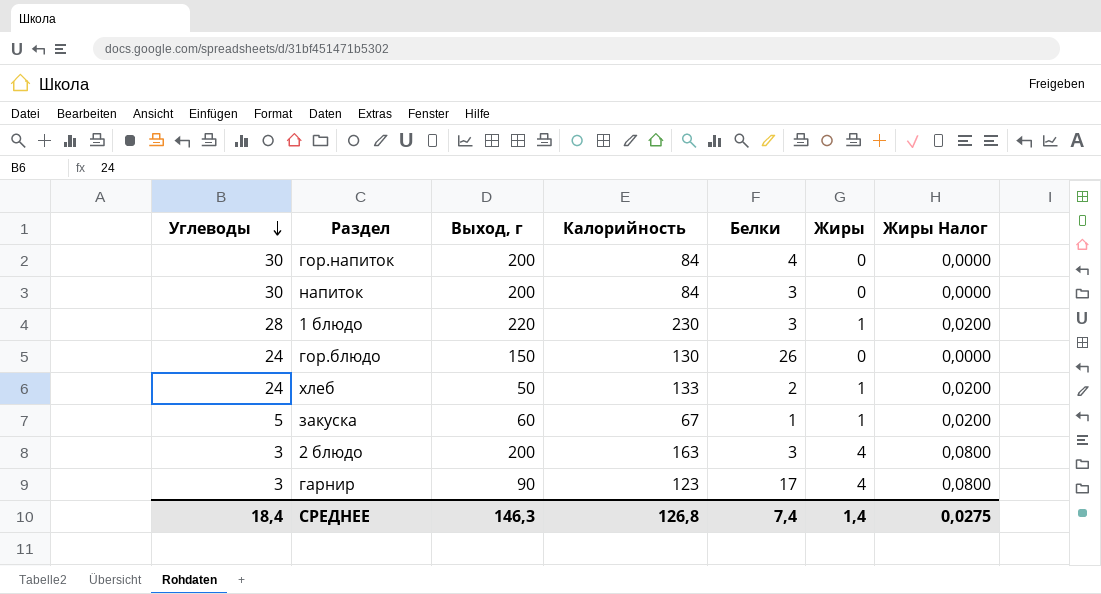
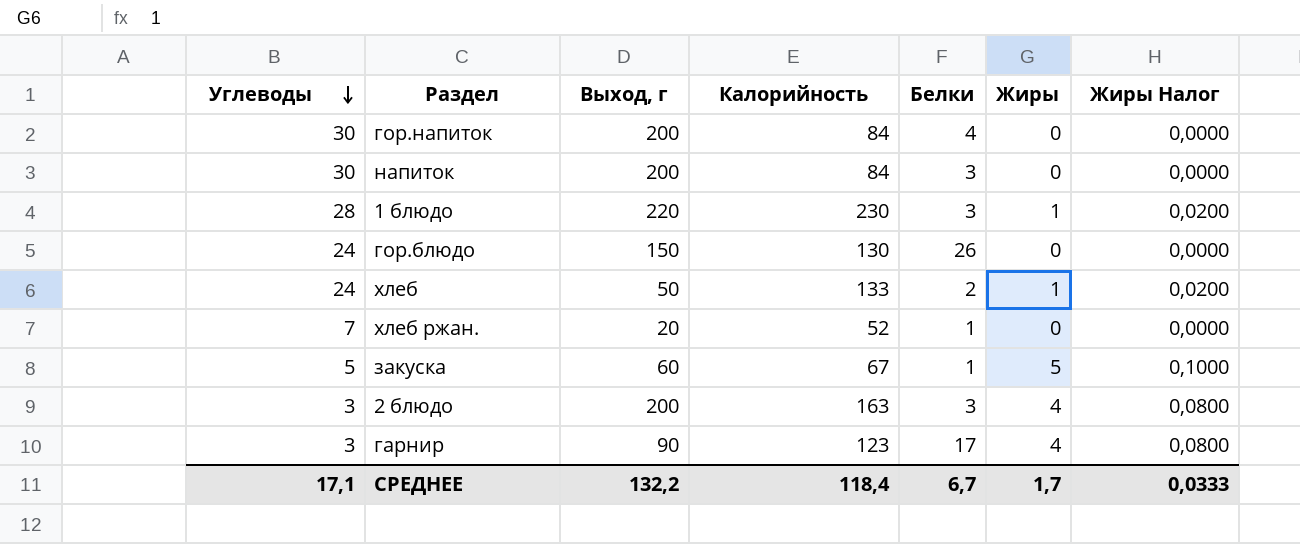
row хлеб ржан.: none -> 7 | 20 | 52 | 1 | 0 | 0,0000
закуска | Жиры: 1 -> 5
закуска | Жиры Налог: 0,0200 -> 0,1000
СРЕДНЕЕ | Углеводы: 18,4 -> 17,1
СРЕДНЕЕ | Выход, г: 146,3 -> 132,2
СРЕДНЕЕ | Калорийность: 126,8 -> 118,4
СРЕДНЕЕ | Белки: 7,4 -> 6,7
СРЕДНЕЕ | Жиры: 1,4 -> 1,7
СРЕДНЕЕ | Жиры Налог: 0,0275 -> 0,0333

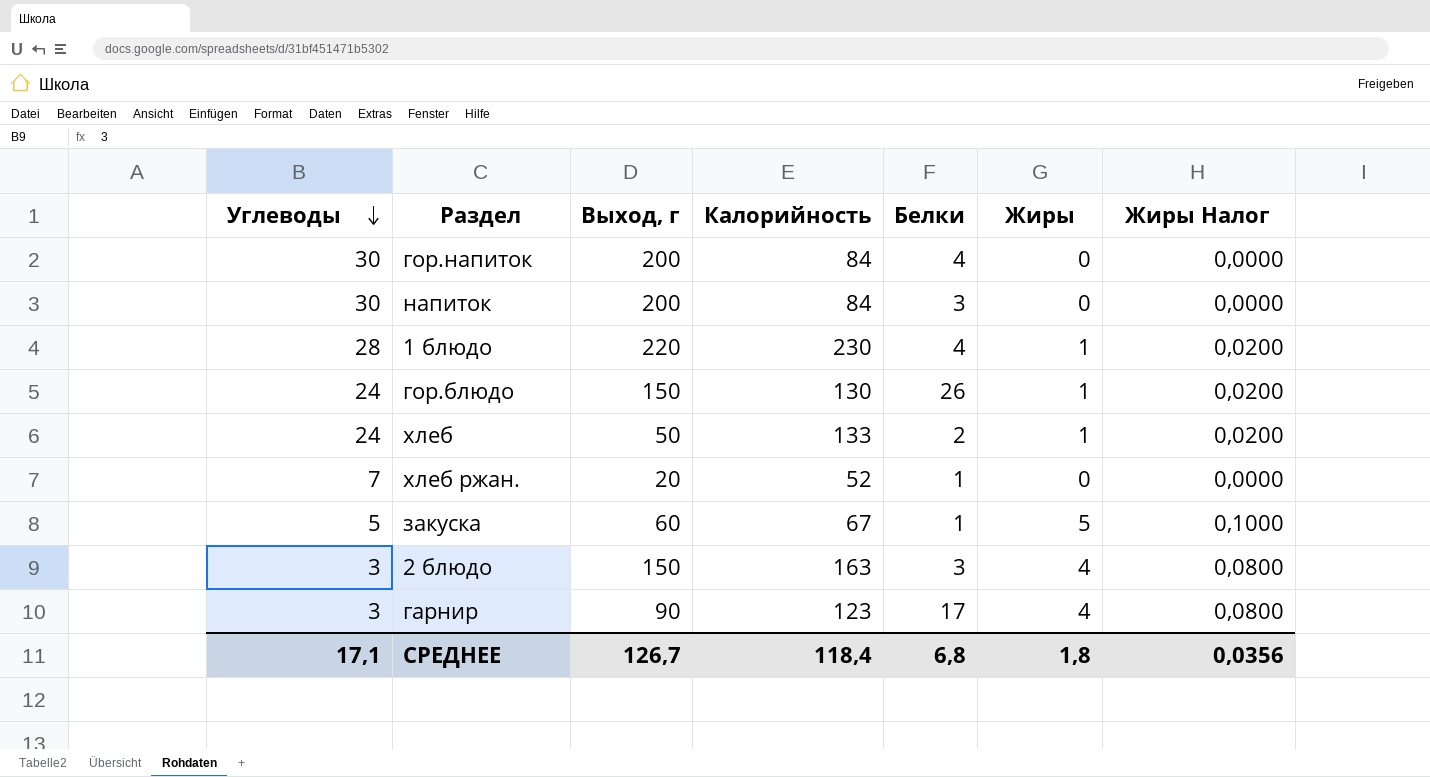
1 блюдо | Белки: 3 -> 4
гор.блюдо | Жиры: 0 -> 1
гор.блюдо | Жиры Налог: 0,0000 -> 0,0200
2 блюдо | Выход, г: 200 -> 150
СРЕДНЕЕ | Выход, г: 132,2 -> 126,7
СРЕДНЕЕ | Белки: 6,7 -> 6,8
СРЕДНЕЕ | Жиры: 1,7 -> 1,8
СРЕДНЕЕ | Жиры Налог: 0,0333 -> 0,0356

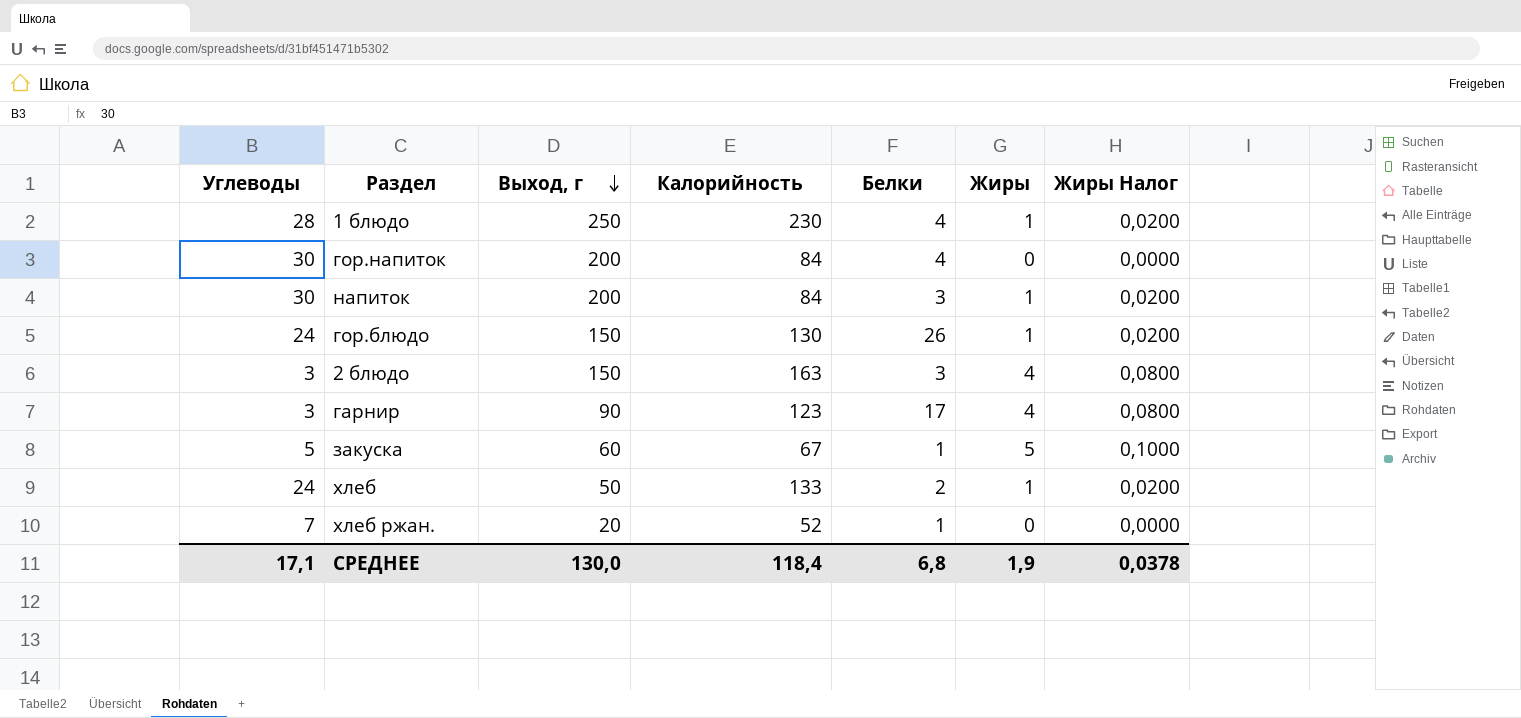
row order: Углеводы descending -> Выход, г descending
1 блюдо | Выход, г: 220 -> 250
напиток | Жиры: 0 -> 1
напиток | Жиры Налог: 0,0000 -> 0,0200
СРЕДНЕЕ | Выход, г: 126,7 -> 130,0
СРЕДНЕЕ | Жиры: 1,8 -> 1,9
СРЕДНЕЕ | Жиры Налог: 0,0356 -> 0,0378

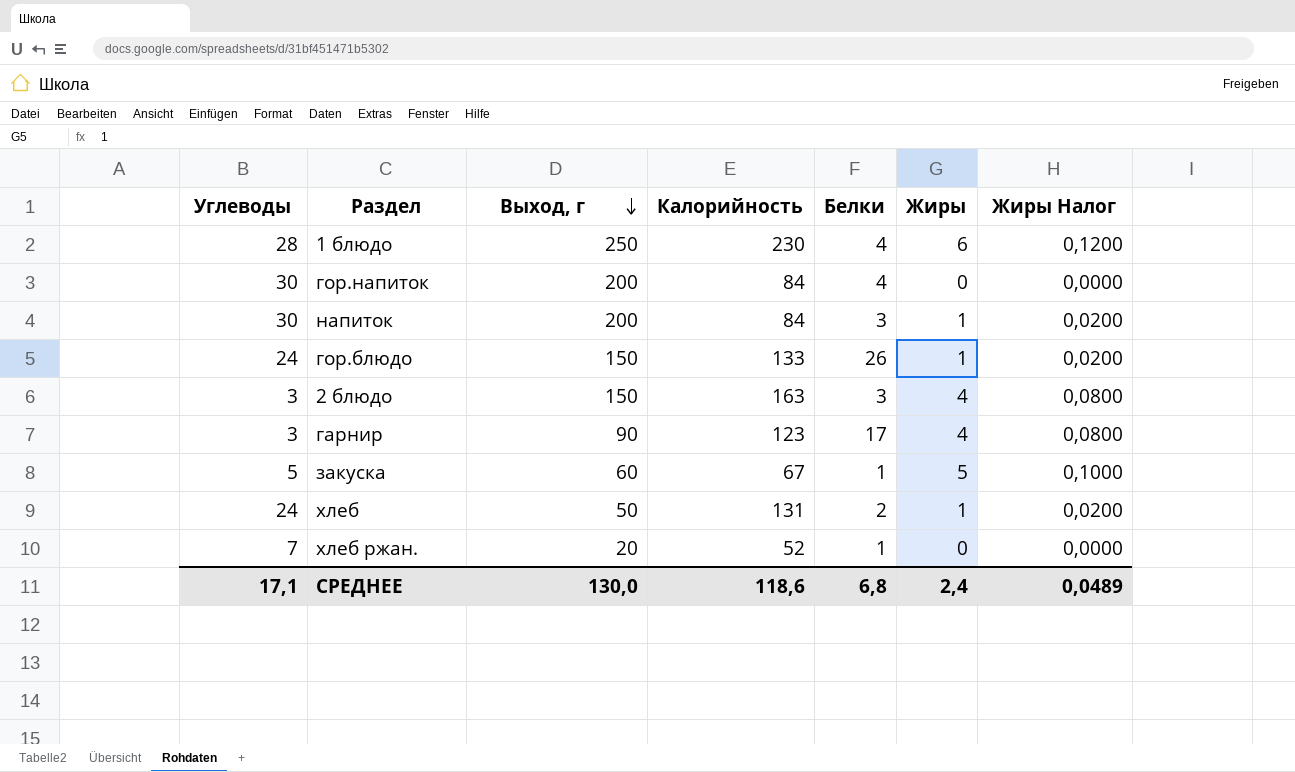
1 блюдо | Жиры: 1 -> 6
1 блюдо | Жиры Налог: 0,0200 -> 0,1200
гор.блюдо | Калорийность: 130 -> 133
хлеб | Калорийность: 133 -> 131
СРЕДНЕЕ | Калорийность: 118,4 -> 118,6
СРЕДНЕЕ | Жиры: 1,9 -> 2,4
СРЕДНЕЕ | Жиры Налог: 0,0378 -> 0,0489

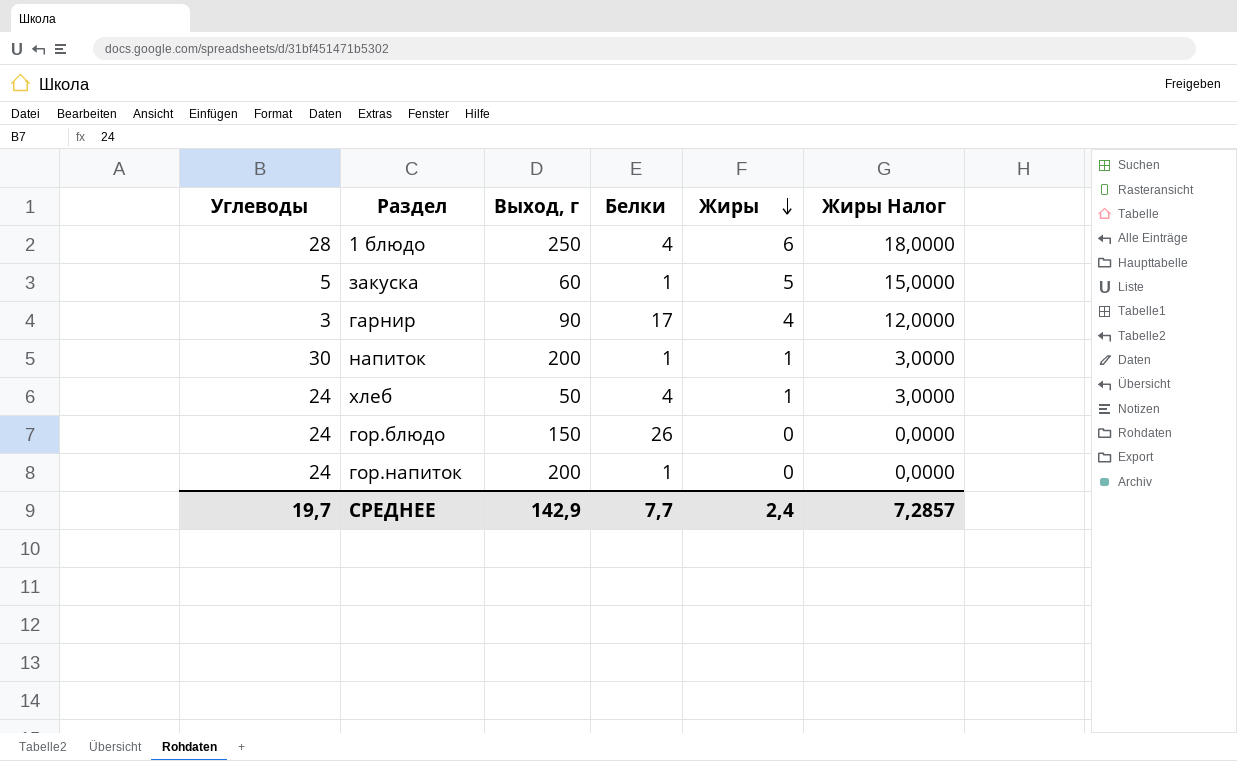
row order: Выход, г descending -> Жиры descending
column Калорийность | position: 4 -> none
column Жиры Налог | formula: [Жиры] * 0,02 -> [Жиры] * 3
row 2 блюдо: 3 | 150 | 163 | 3 | 4 | 0,0800 -> none
row хлеб ржан.: 7 | 20 | 52 | 1 | 0 | 0,0000 -> none
напиток | Белки: 3 -> 1
хлеб | Белки: 2 -> 4
гор.блюдо | Жиры: 1 -> 0
гор.напиток | Углеводы: 30 -> 24
гор.напиток | Белки: 4 -> 1
СРЕДНЕЕ | Углеводы: 17,1 -> 19,7
СРЕДНЕЕ | Выход, г: 130,0 -> 142,9
СРЕДНЕЕ | Белки: 6,8 -> 7,7
СРЕДНЕЕ | Жиры Налог: 0,0489 -> 7,2857

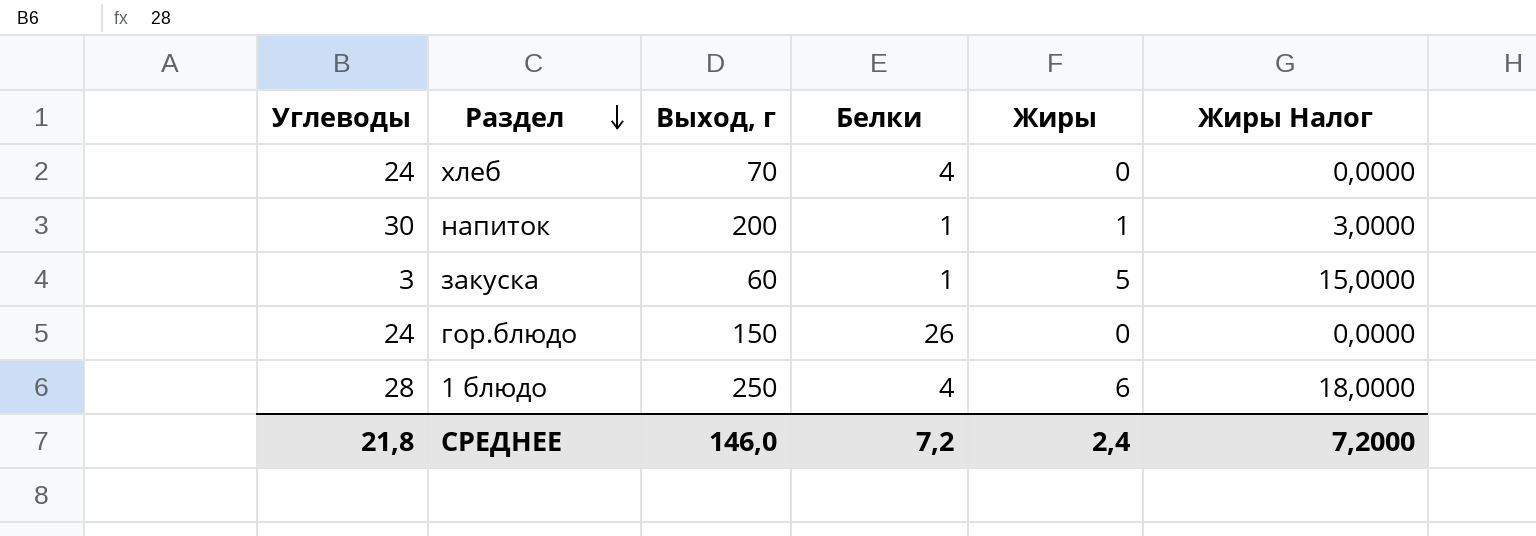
row order: Жиры descending -> Раздел descending
row гарнир: 3 | 90 | 17 | 4 | 12,0000 -> none
row гор.напиток: 24 | 200 | 1 | 0 | 0,0000 -> none
хлеб | Выход, г: 50 -> 70
хлеб | Жиры: 1 -> 0
хлеб | Жиры Налог: 3,0000 -> 0,0000
закуска | Углеводы: 5 -> 3
СРЕДНЕЕ | Углеводы: 19,7 -> 21,8
СРЕДНЕЕ | Выход, г: 142,9 -> 146,0
СРЕДНЕЕ | Белки: 7,7 -> 7,2
СРЕДНЕЕ | Жиры Налог: 7,2857 -> 7,2000

